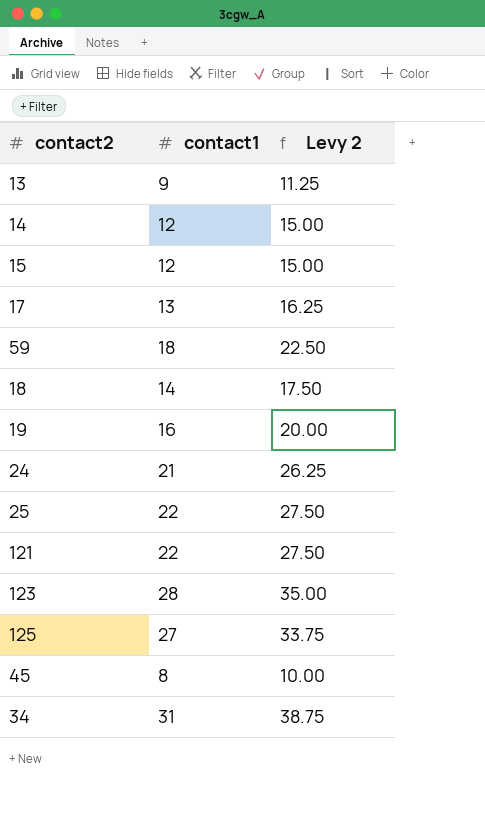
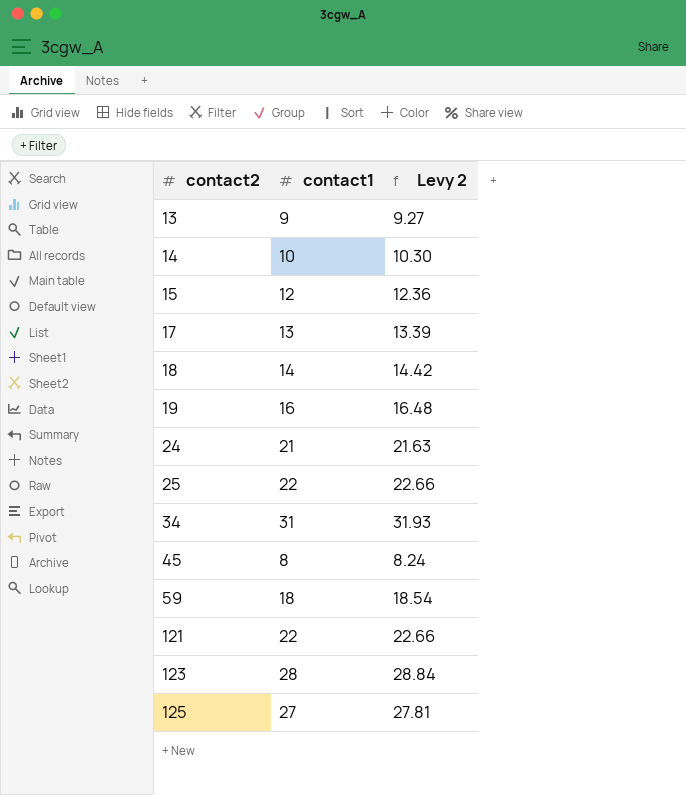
row order: none -> contact2 ascending
column Levy 2 | formula: [contact1] * 1.25 -> [contact1] * 1.03
14 | contact1: 12 -> 10

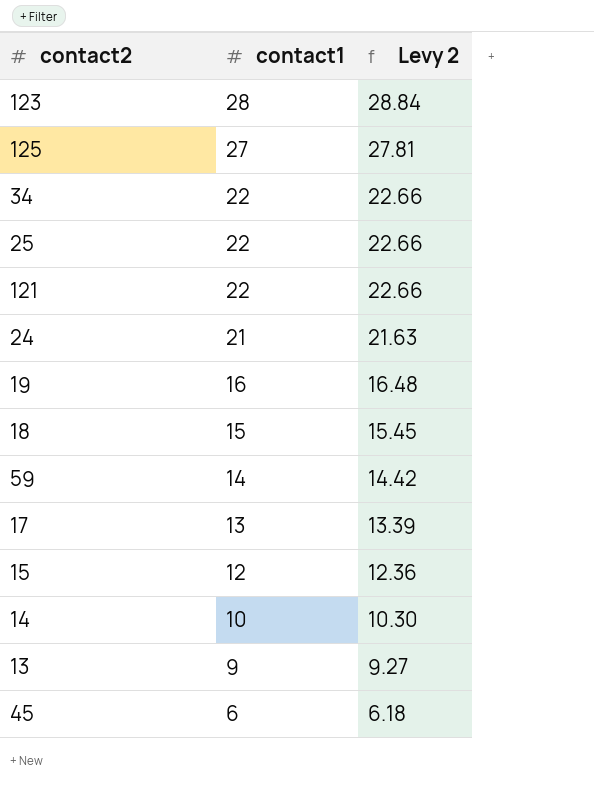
row order: contact2 ascending -> contact1 descending
34 | contact1: 31 -> 22
34 | Levy 2: 31.93 -> 22.66
18 | contact1: 14 -> 15
18 | Levy 2: 14.42 -> 15.45
59 | contact1: 18 -> 14
59 | Levy 2: 18.54 -> 14.42
45 | contact1: 8 -> 6
45 | Levy 2: 8.24 -> 6.18

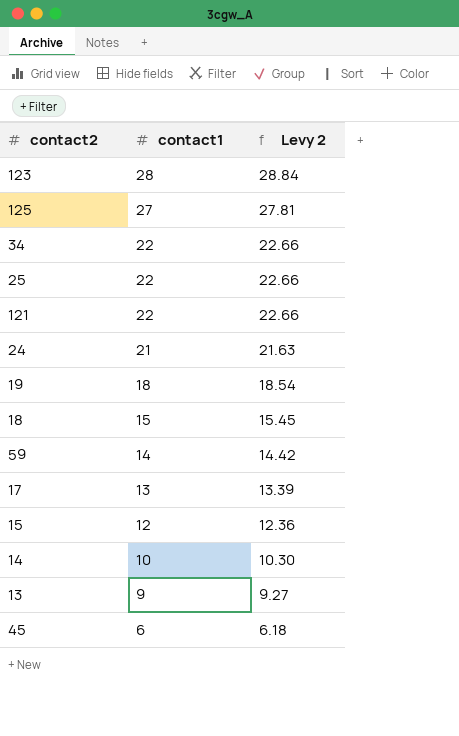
19 | contact1: 16 -> 18
19 | Levy 2: 16.48 -> 18.54

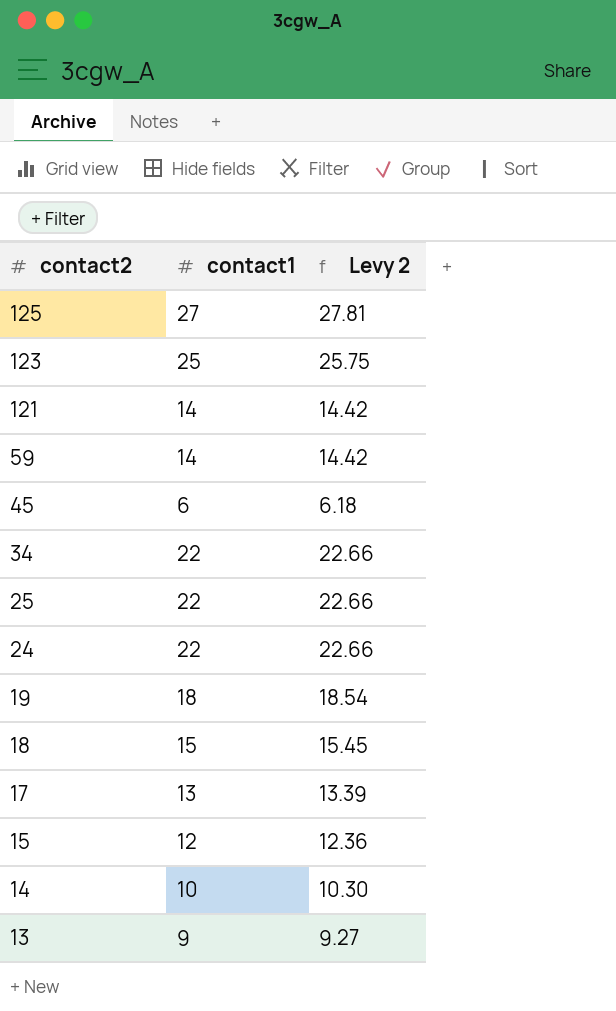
row order: contact1 descending -> contact2 descending
123 | contact1: 28 -> 25
123 | Levy 2: 28.84 -> 25.75
121 | contact1: 22 -> 14
121 | Levy 2: 22.66 -> 14.42
24 | contact1: 21 -> 22
24 | Levy 2: 21.63 -> 22.66

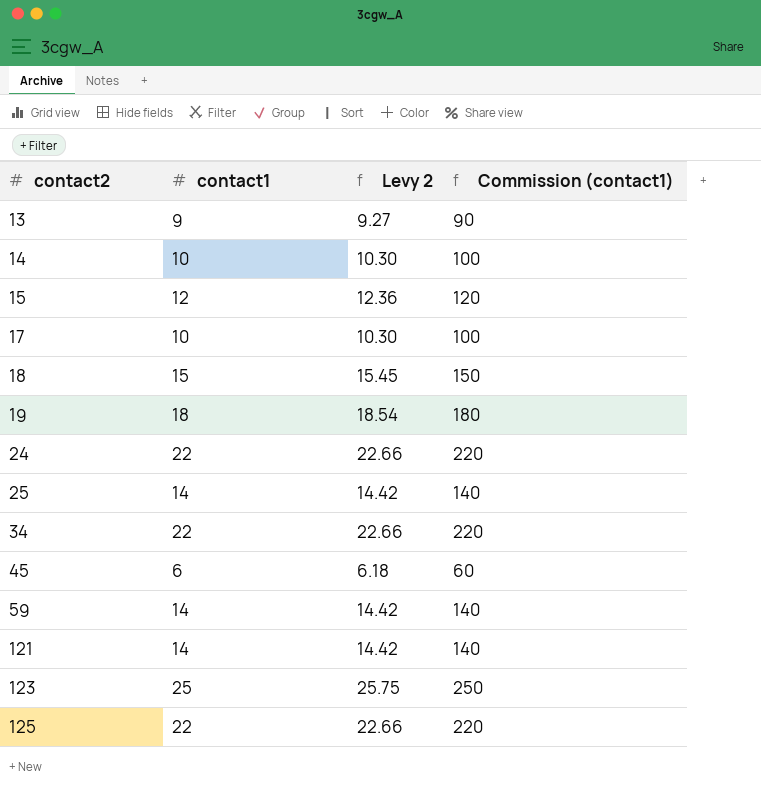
row order: contact2 descending -> contact2 ascending
column Commission (contact1) | formula: none -> [contact1] * 10
17 | contact1: 13 -> 10
17 | Levy 2: 13.39 -> 10.30
25 | contact1: 22 -> 14
25 | Levy 2: 22.66 -> 14.42
125 | contact1: 27 -> 22
125 | Levy 2: 27.81 -> 22.66

